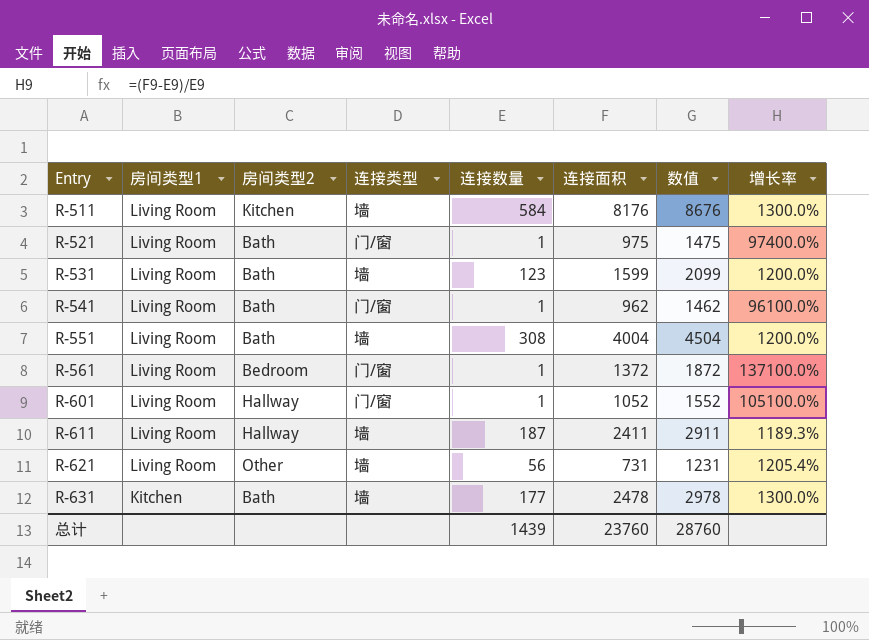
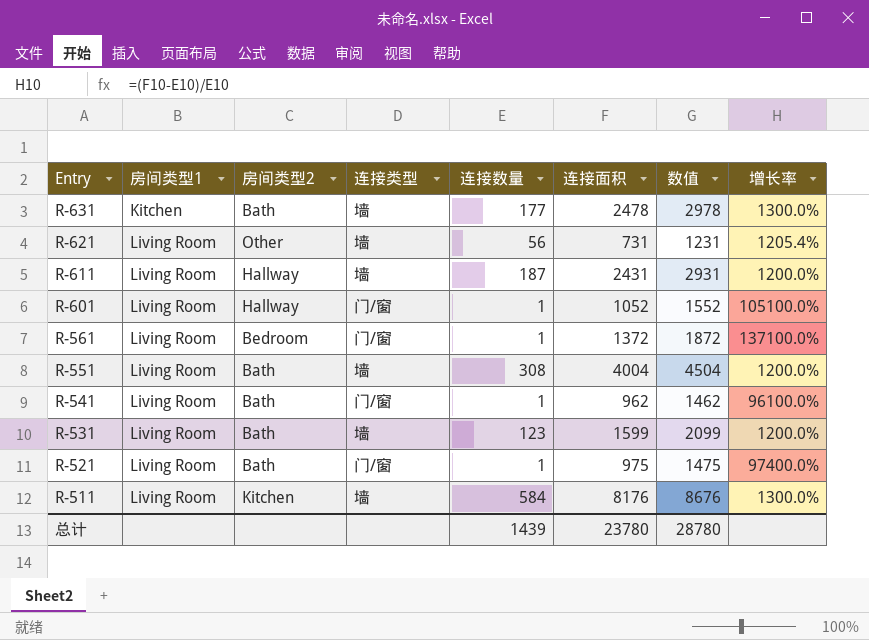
row order: Entry ascending -> Entry descending
R-611 | 连接面积: 2411 -> 2431
R-611 | 数值: 2911 -> 2931
R-611 | 增长率: 1189.3% -> 1200.0%
总计 | 连接面积: 23760 -> 23780
总计 | 数值: 28760 -> 28780

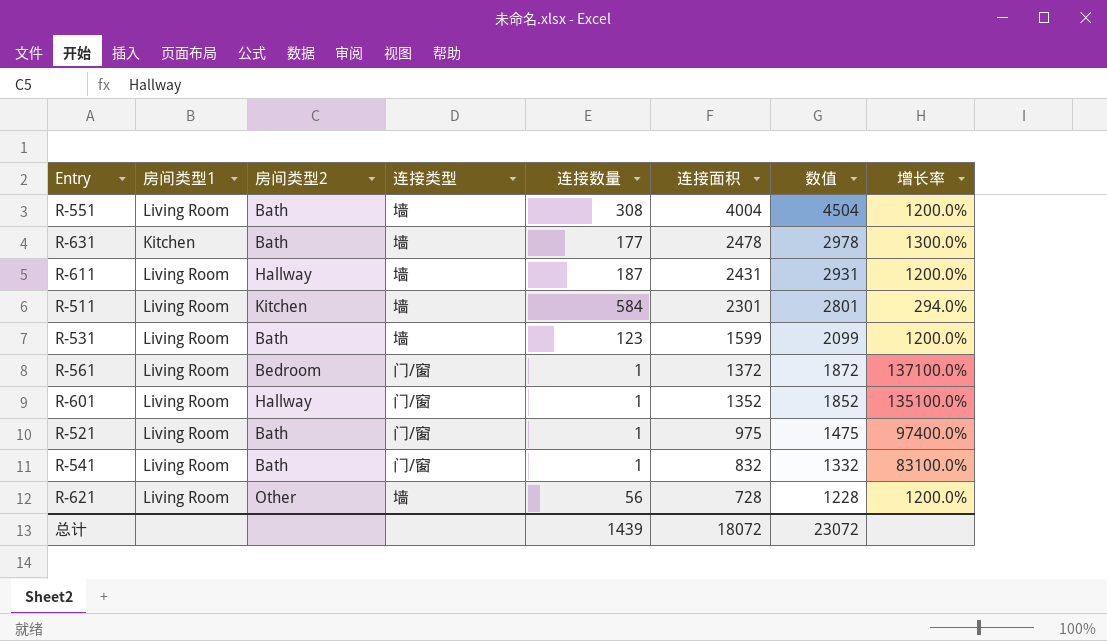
row order: Entry descending -> 连接面积 descending
R-511 | 连接面积: 8176 -> 2301
R-511 | 数值: 8676 -> 2801
R-511 | 增长率: 1300.0% -> 294.0%
R-601 | 连接面积: 1052 -> 1352
R-601 | 数值: 1552 -> 1852
R-601 | 增长率: 105100.0% -> 135100.0%
R-541 | 连接面积: 962 -> 832
R-541 | 数值: 1462 -> 1332
R-541 | 增长率: 96100.0% -> 83100.0%
R-621 | 连接面积: 731 -> 728
R-621 | 数值: 1231 -> 1228
R-621 | 增长率: 1205.4% -> 1200.0%
总计 | 连接面积: 23780 -> 18072
总计 | 数值: 28780 -> 23072

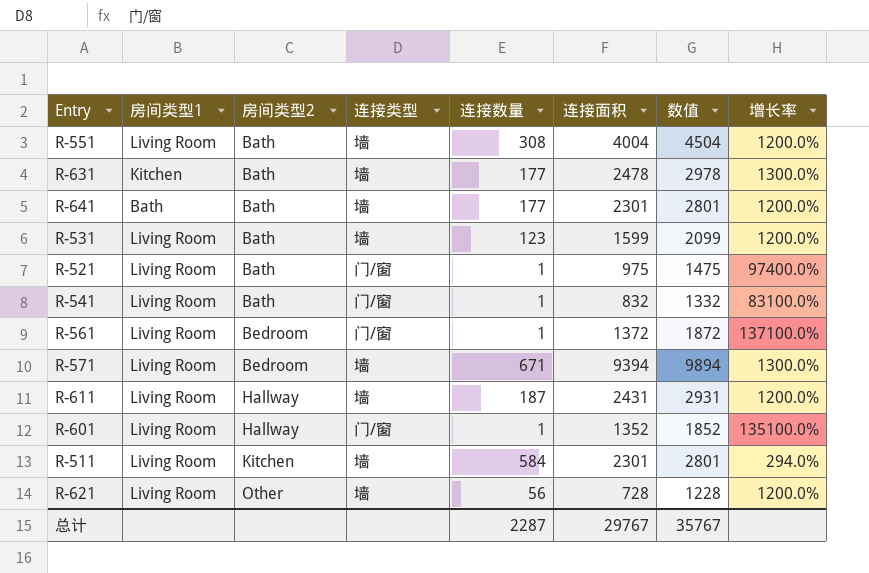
row order: 连接面积 descending -> 房间类型2 ascending
row R-641: none -> Bath | Bath | 墙 | 177 | 2301 | 2801 | 1200.0%
row R-571: none -> Living Room | Bedroom | 墙 | 671 | 9394 | 9894 | 1300.0%
总计 | 连接数量: 1439 -> 2287
总计 | 连接面积: 18072 -> 29767
总计 | 数值: 23072 -> 35767

